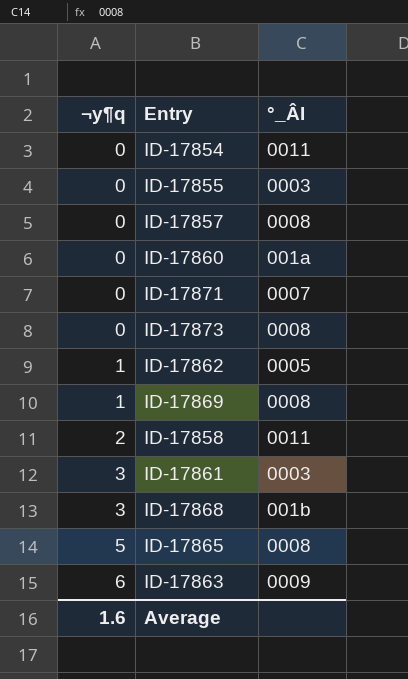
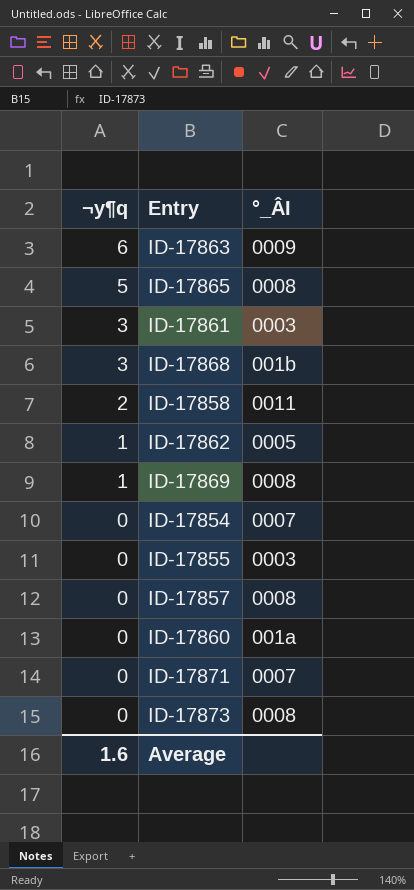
row order: ¬y¶q ascending -> ¬y¶q descending
ID-17854 | °_ÂI: 0011 -> 0007

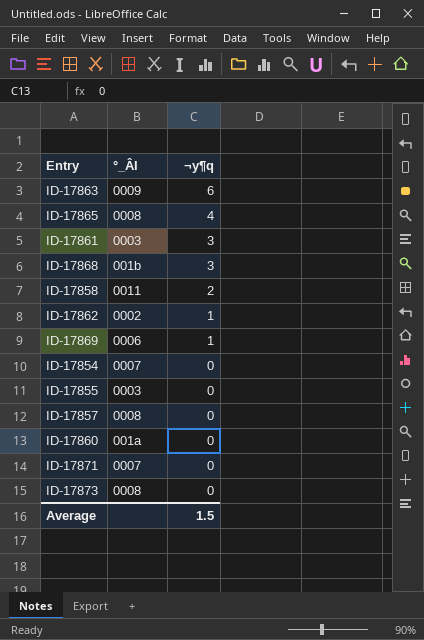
column ¬y¶q | position: 1 -> 3
ID-17865 | ¬y¶q: 5 -> 4
ID-17862 | °_ÂI: 0005 -> 0002
ID-17869 | °_ÂI: 0008 -> 0006
Average | ¬y¶q: 1.6 -> 1.5

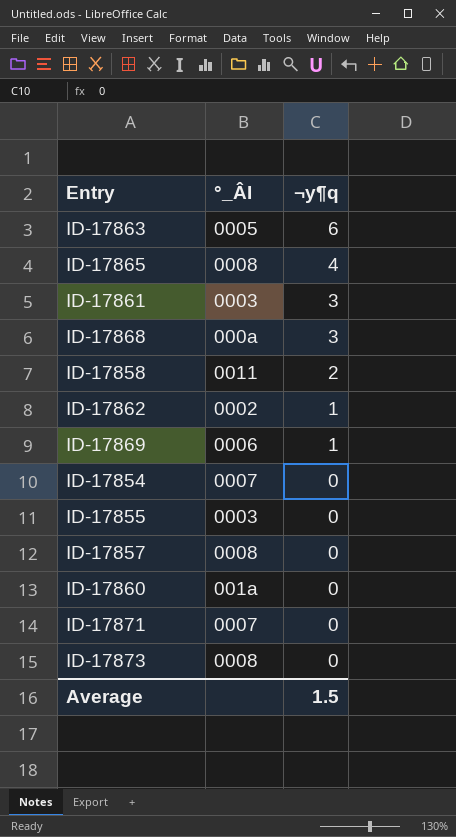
ID-17863 | °_ÂI: 0009 -> 0005
ID-17868 | °_ÂI: 001b -> 000a

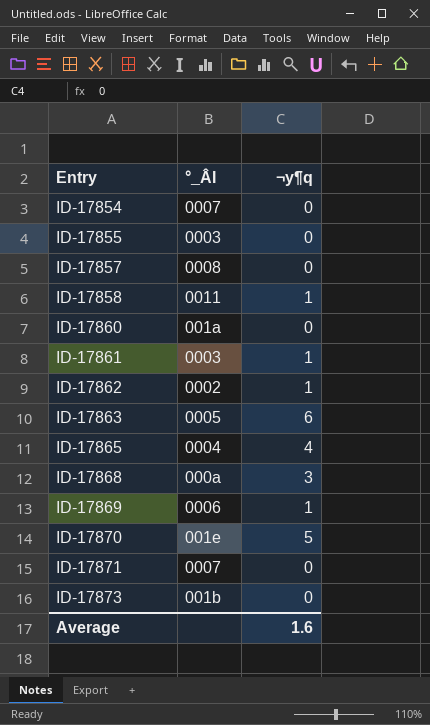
row order: ¬y¶q descending -> Entry ascending
ID-17858 | ¬y¶q: 2 -> 1
ID-17861 | ¬y¶q: 3 -> 1
ID-17865 | °_ÂI: 0008 -> 0004
row ID-17870: none -> 001e | 5
ID-17873 | °_ÂI: 0008 -> 001b
Average | ¬y¶q: 1.5 -> 1.6

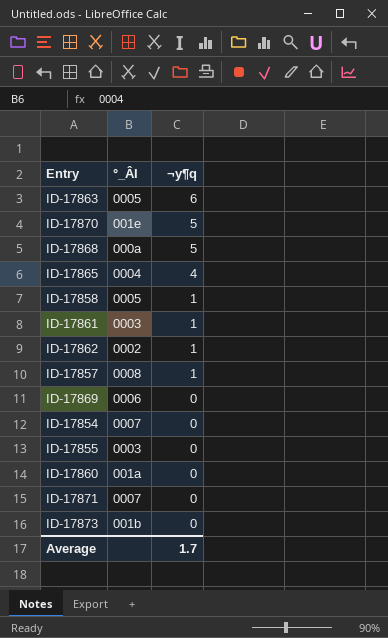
row order: Entry ascending -> ¬y¶q descending
ID-17868 | ¬y¶q: 3 -> 5
ID-17858 | °_ÂI: 0011 -> 0005
ID-17857 | ¬y¶q: 0 -> 1
ID-17869 | ¬y¶q: 1 -> 0
Average | ¬y¶q: 1.6 -> 1.7

